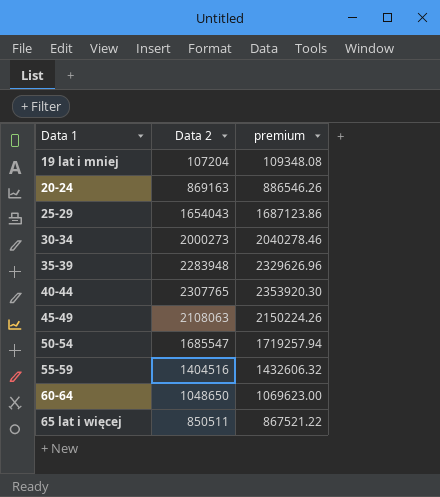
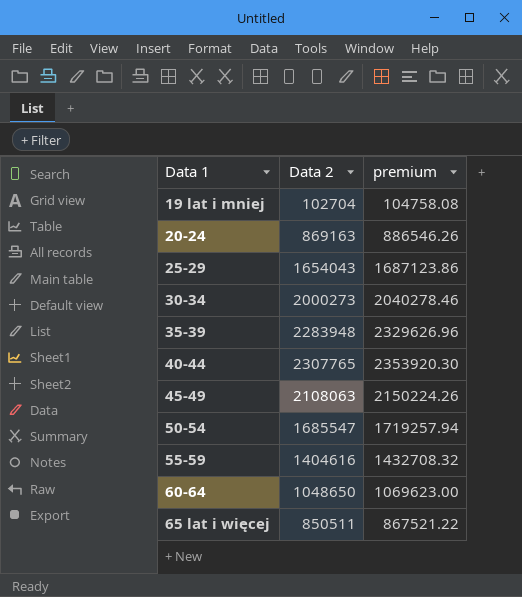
19 lat i mniej | Data 2: 107204 -> 102704
19 lat i mniej | premium: 109348.08 -> 104758.08
55-59 | Data 2: 1404516 -> 1404616
55-59 | premium: 1432606.32 -> 1432708.32

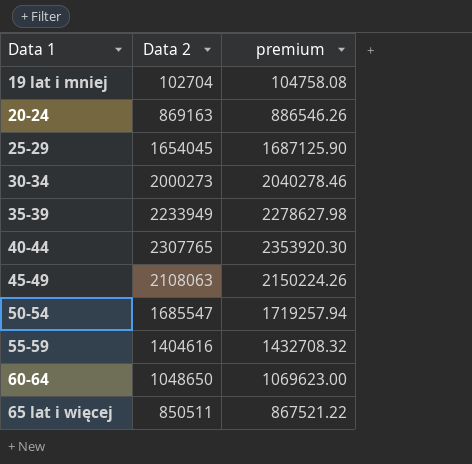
25-29 | Data 2: 1654043 -> 1654045
25-29 | premium: 1687123.86 -> 1687125.90
35-39 | Data 2: 2283948 -> 2233949
35-39 | premium: 2329626.96 -> 2278627.98

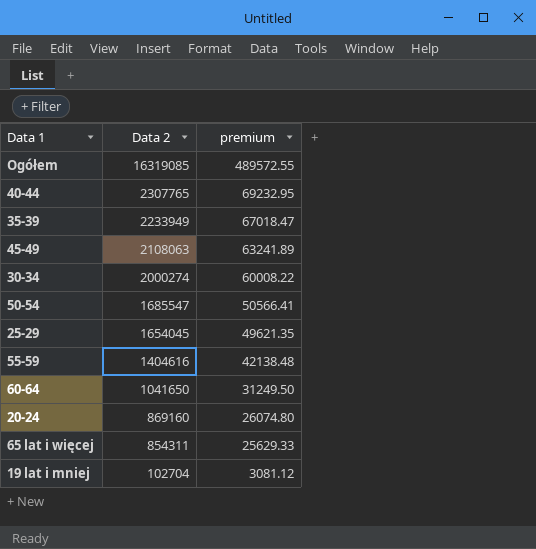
row order: Data 1 ascending -> Data 2 descending
column premium | formula: [Data 2] * 1.02 -> [Data 2] * 0.03
row Ogółem: none -> 16319085 | 489572.55
30-34 | Data 2: 2000273 -> 2000274
60-64 | Data 2: 1048650 -> 1041650
20-24 | Data 2: 869163 -> 869160
65 lat i więcej | Data 2: 850511 -> 854311

